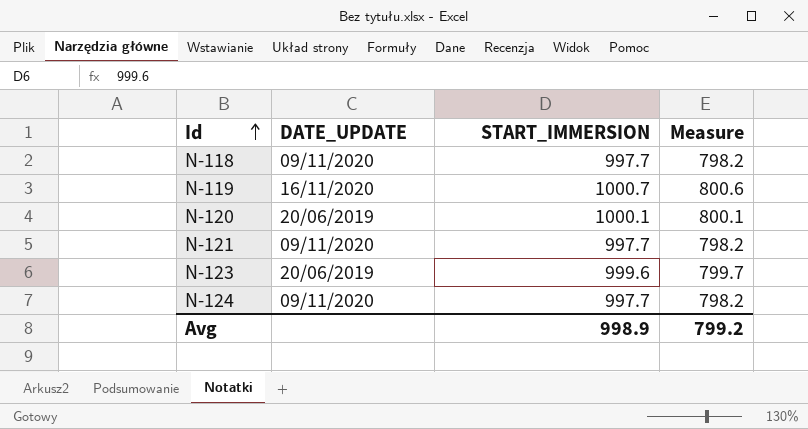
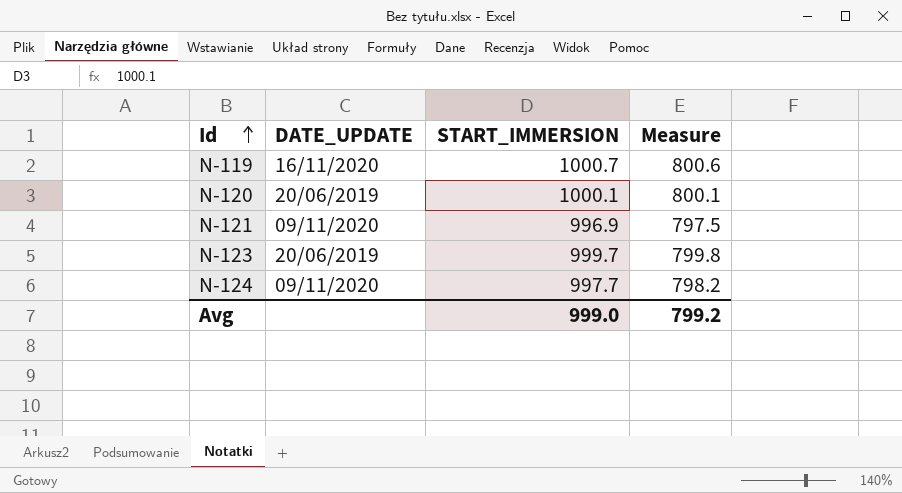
row N-118: 09/11/2020 | 997.7 | 798.2 -> none
N-121 | START_IMMERSION: 997.7 -> 996.9
N-121 | Measure: 798.2 -> 797.5
N-123 | START_IMMERSION: 999.6 -> 999.7
N-123 | Measure: 799.7 -> 799.8
Avg | START_IMMERSION: 998.9 -> 999.0

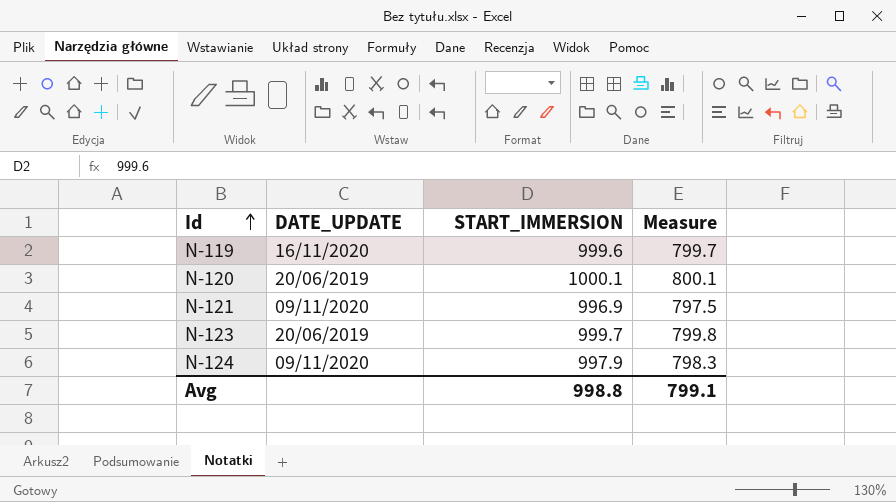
N-119 | START_IMMERSION: 1000.7 -> 999.6
N-119 | Measure: 800.6 -> 799.7
N-124 | START_IMMERSION: 997.7 -> 997.9
N-124 | Measure: 798.2 -> 798.3
Avg | START_IMMERSION: 999.0 -> 998.8
Avg | Measure: 799.2 -> 799.1

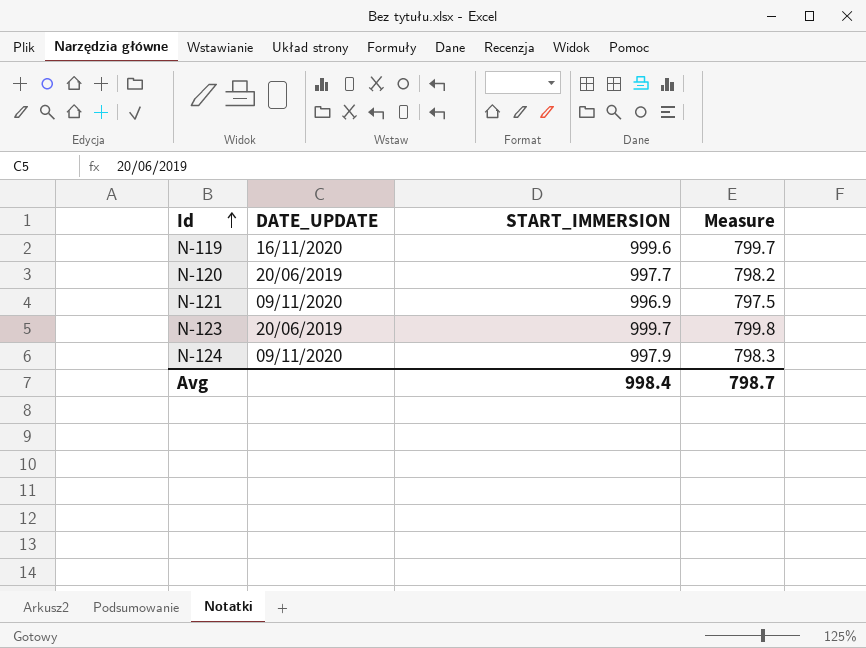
N-120 | START_IMMERSION: 1000.1 -> 997.7
N-120 | Measure: 800.1 -> 798.2
Avg | START_IMMERSION: 998.8 -> 998.4
Avg | Measure: 799.1 -> 798.7

